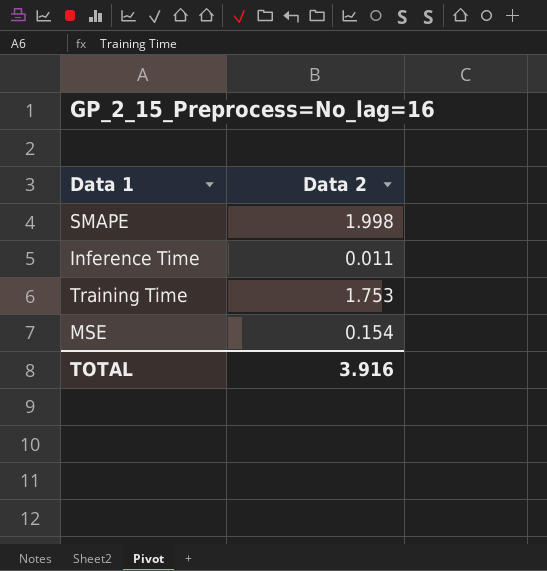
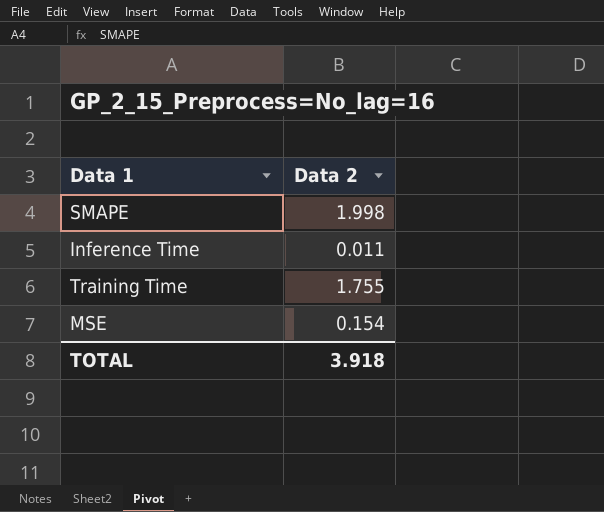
Training Time | Data 2: 1.753 -> 1.755
TOTAL | Data 2: 3.916 -> 3.918

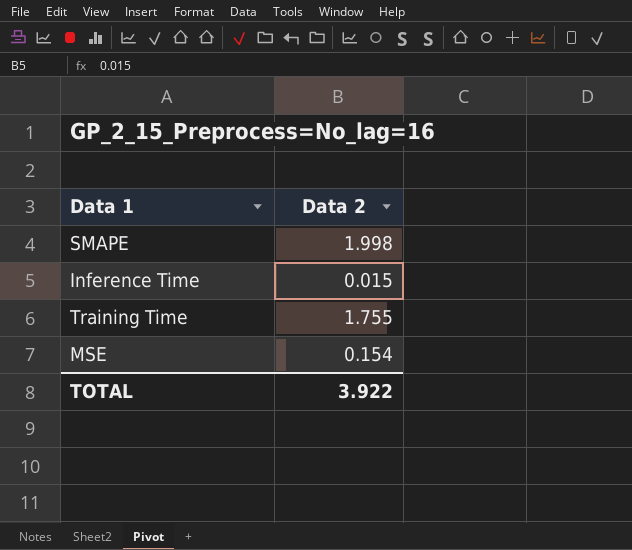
Inference Time | Data 2: 0.011 -> 0.015
TOTAL | Data 2: 3.918 -> 3.922

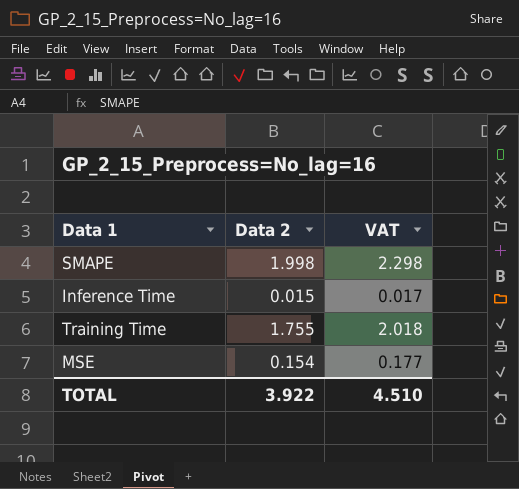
column VAT | formula: none -> [Data 2] * 1.15

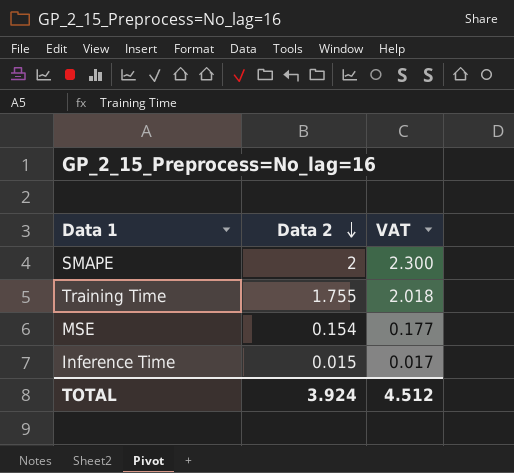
row order: none -> Data 2 descending
SMAPE | Data 2: 1.998 -> 2
SMAPE | VAT: 2.298 -> 2.300
TOTAL | Data 2: 3.922 -> 3.924
TOTAL | VAT: 4.510 -> 4.512

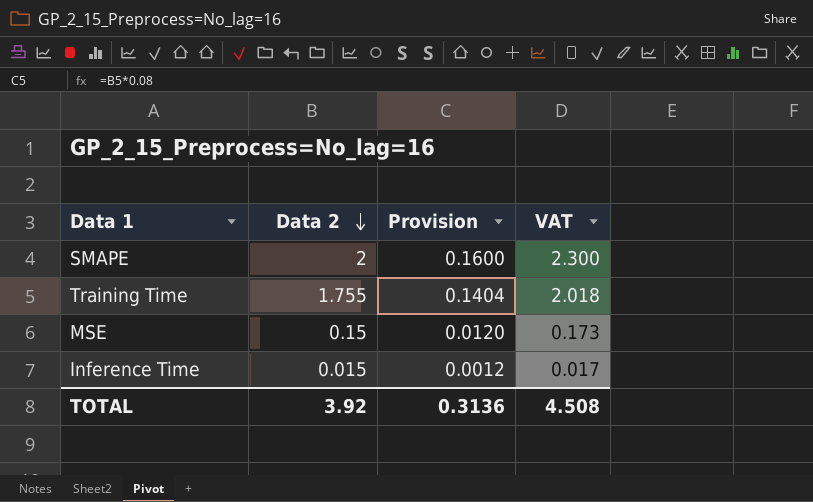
column Provision | formula: none -> [Data 2] * 0.08
MSE | Data 2: 0.154 -> 0.15
MSE | VAT: 0.177 -> 0.173
TOTAL | Data 2: 3.924 -> 3.92
TOTAL | VAT: 4.512 -> 4.508

